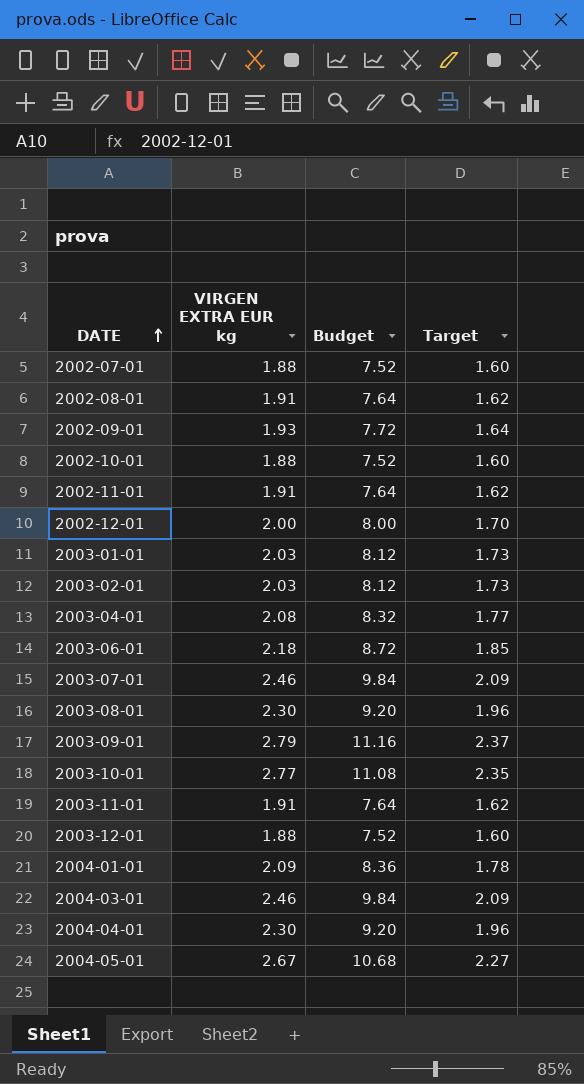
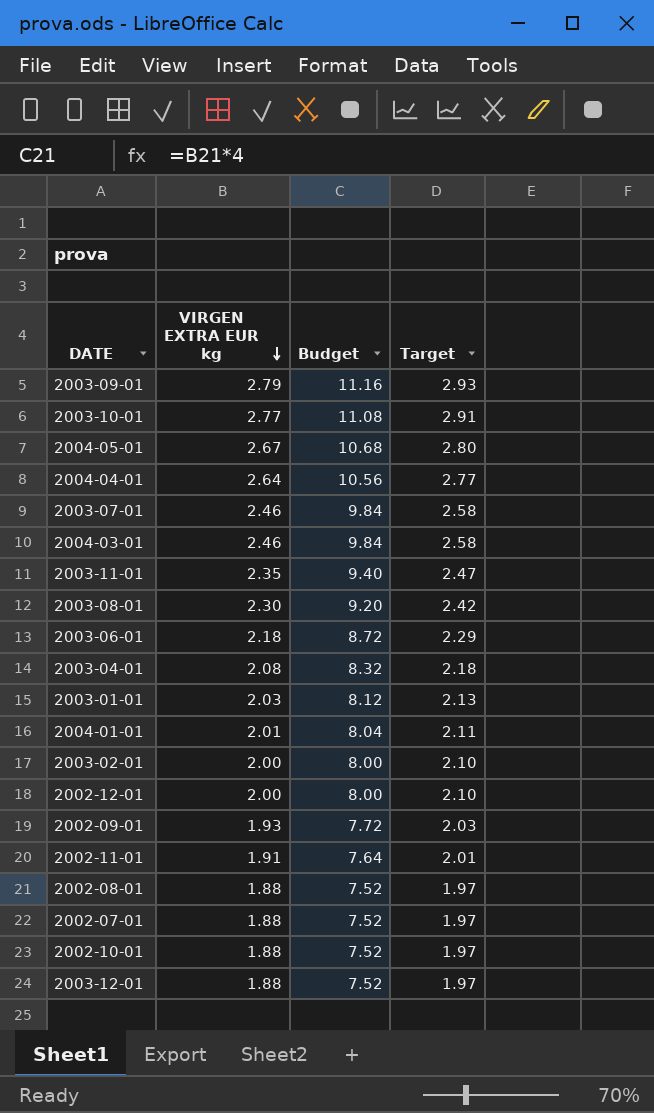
row order: DATE ascending -> VIRGEN EXTRA EUR kg descending
column Target | formula: [VIRGEN EXTRA EUR kg] * 0.85 -> [VIRGEN EXTRA EUR kg] * 1.05
2004-04-01 | VIRGEN EXTRA EUR kg: 2.30 -> 2.64
2004-04-01 | Budget: 9.20 -> 10.56
2003-11-01 | VIRGEN EXTRA EUR kg: 1.91 -> 2.35
2003-11-01 | Budget: 7.64 -> 9.40
2004-01-01 | VIRGEN EXTRA EUR kg: 2.09 -> 2.01
2004-01-01 | Budget: 8.36 -> 8.04
2003-02-01 | VIRGEN EXTRA EUR kg: 2.03 -> 2.00
2003-02-01 | Budget: 8.12 -> 8.00
2002-08-01 | VIRGEN EXTRA EUR kg: 1.91 -> 1.88
2002-08-01 | Budget: 7.64 -> 7.52

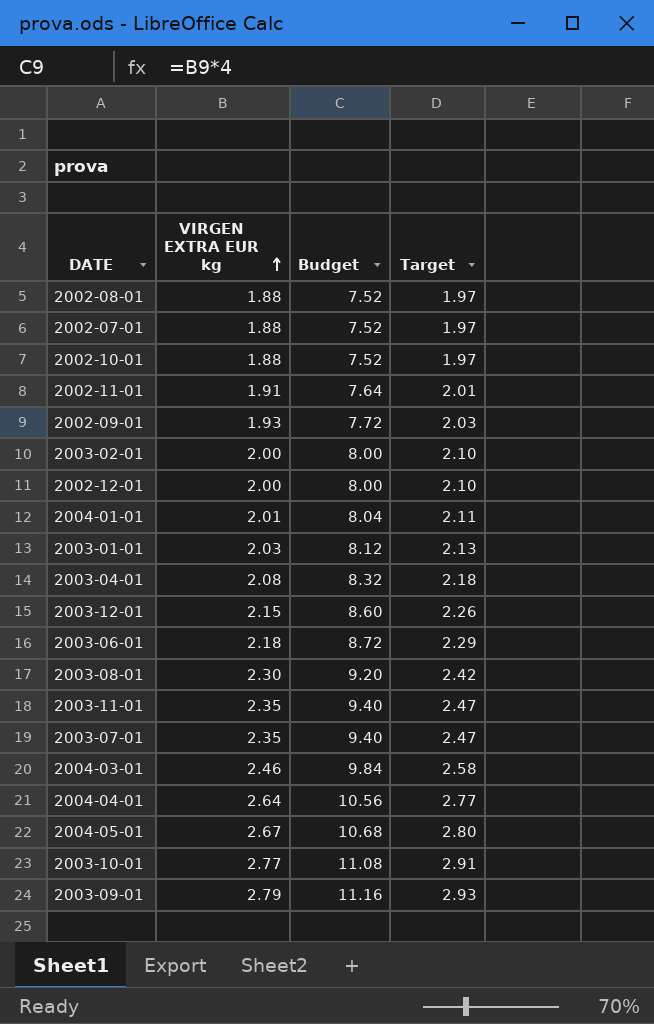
row order: VIRGEN EXTRA EUR kg descending -> VIRGEN EXTRA EUR kg ascending
2003-12-01 | VIRGEN EXTRA EUR kg: 1.88 -> 2.15
2003-12-01 | Budget: 7.52 -> 8.60
2003-12-01 | Target: 1.97 -> 2.26
2003-07-01 | VIRGEN EXTRA EUR kg: 2.46 -> 2.35
2003-07-01 | Budget: 9.84 -> 9.40
2003-07-01 | Target: 2.58 -> 2.47

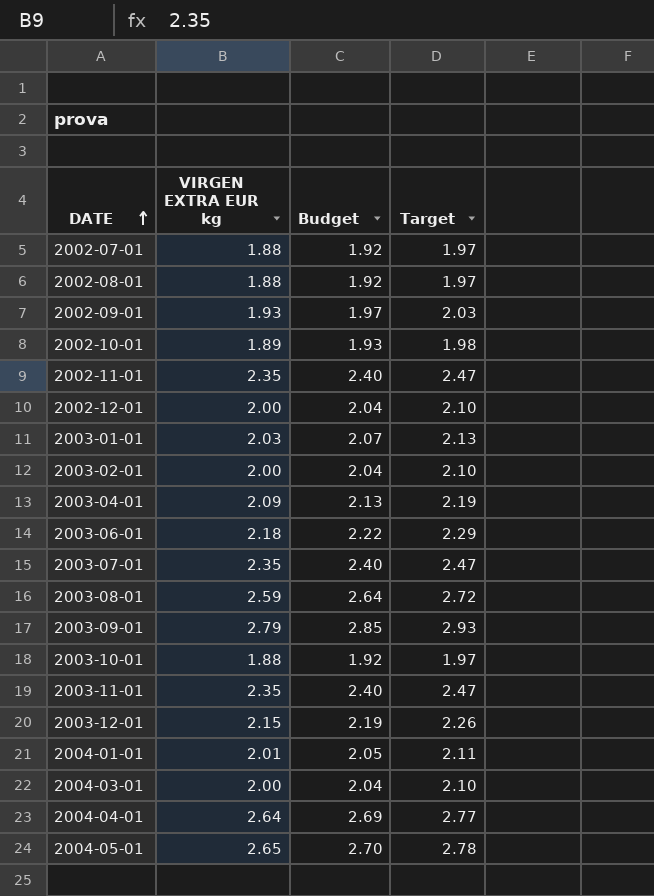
row order: VIRGEN EXTRA EUR kg ascending -> DATE ascending
column Budget | formula: [VIRGEN EXTRA EUR kg] * 4 -> [VIRGEN EXTRA EUR kg] * 1.02
2002-10-01 | VIRGEN EXTRA EUR kg: 1.88 -> 1.89
2002-10-01 | Target: 1.97 -> 1.98
2002-11-01 | VIRGEN EXTRA EUR kg: 1.91 -> 2.35
2002-11-01 | Target: 2.01 -> 2.47
2003-04-01 | VIRGEN EXTRA EUR kg: 2.08 -> 2.09
2003-04-01 | Target: 2.18 -> 2.19
2003-08-01 | VIRGEN EXTRA EUR kg: 2.30 -> 2.59
2003-08-01 | Target: 2.42 -> 2.72
2003-10-01 | VIRGEN EXTRA EUR kg: 2.77 -> 1.88
2003-10-01 | Target: 2.91 -> 1.97
2004-03-01 | VIRGEN EXTRA EUR kg: 2.46 -> 2.00
2004-03-01 | Target: 2.58 -> 2.10
2004-05-01 | VIRGEN EXTRA EUR kg: 2.67 -> 2.65
2004-05-01 | Target: 2.80 -> 2.78

